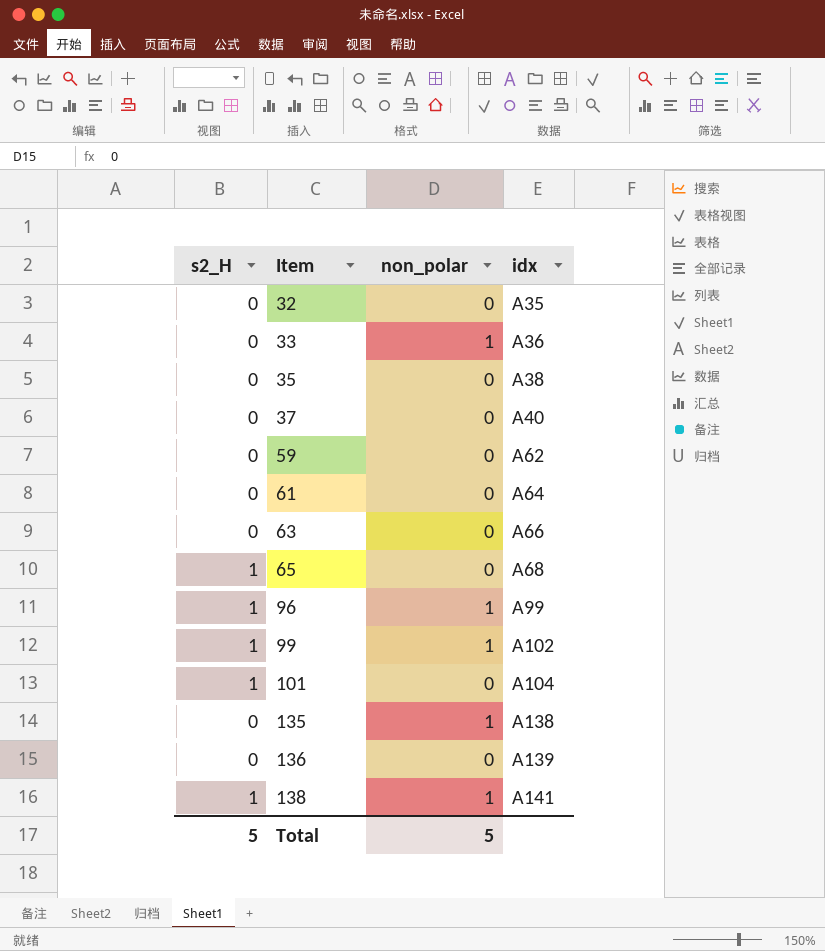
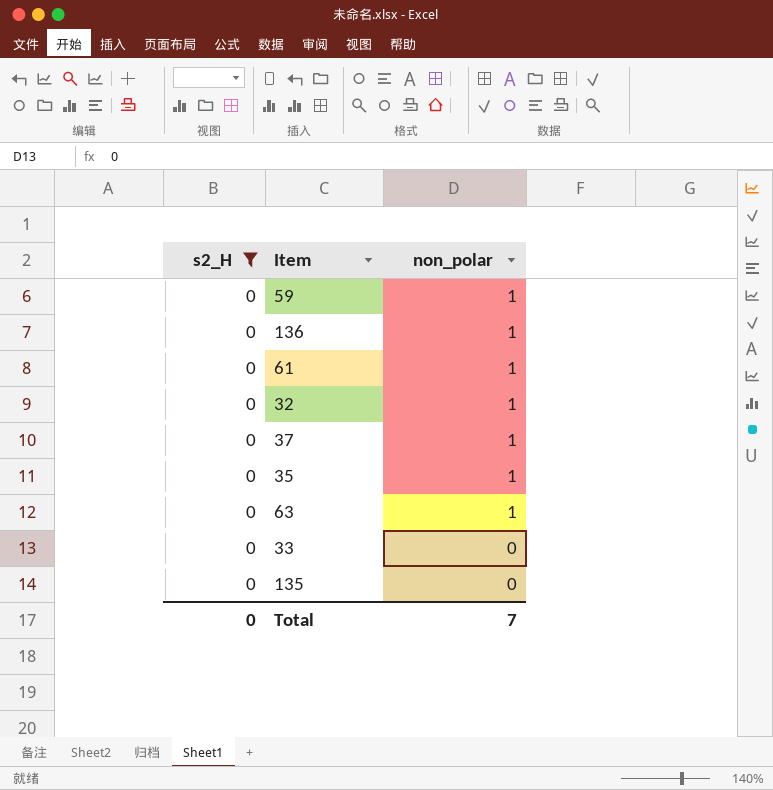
filter: none -> s2_H = 0
row order: Item ascending -> non_polar descending
column idx | position: 4 -> none
59 | non_polar: 0 -> 1
136 | non_polar: 0 -> 1
61 | non_polar: 0 -> 1
32 | non_polar: 0 -> 1
37 | non_polar: 0 -> 1
35 | non_polar: 0 -> 1
63 | non_polar: 0 -> 1
33 | non_polar: 1 -> 0
135 | non_polar: 1 -> 0
Total | s2_H: 5 -> 0
Total | non_polar: 5 -> 7

